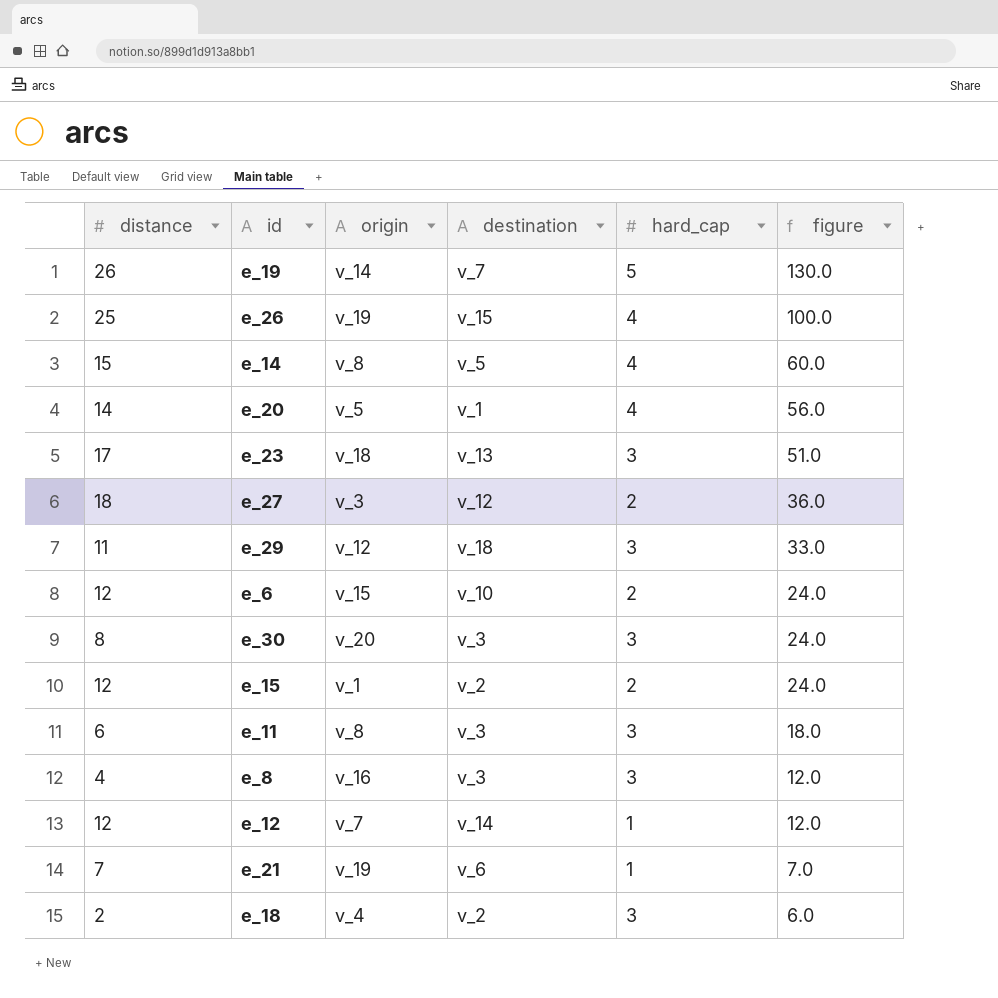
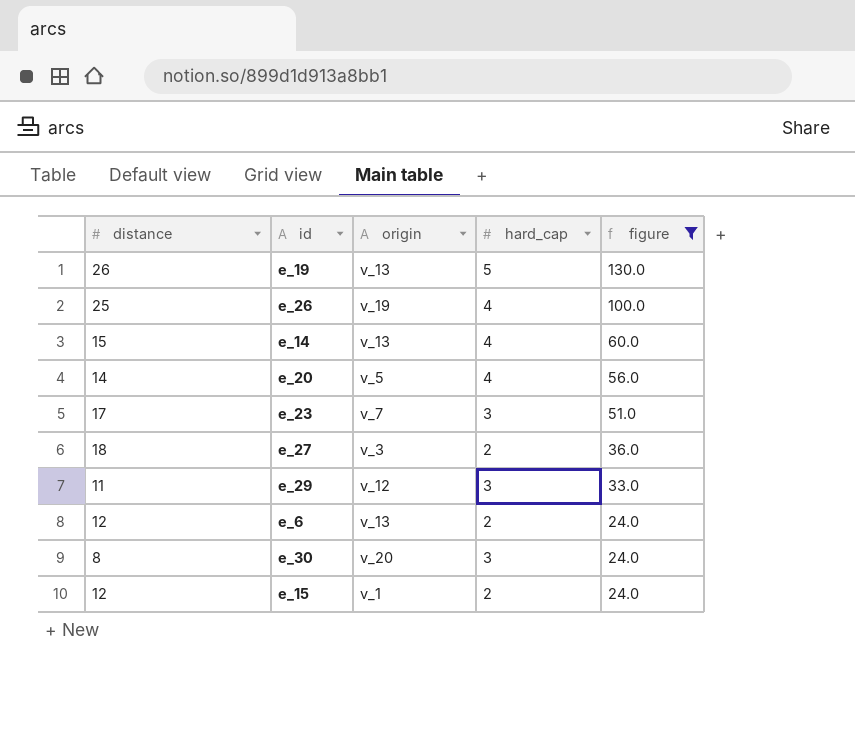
filter: none -> figure >= 24.0
column destination | position: 4 -> none
e_19 | origin: v_14 -> v_13
e_14 | origin: v_8 -> v_13
e_23 | origin: v_18 -> v_7
e_6 | origin: v_15 -> v_13

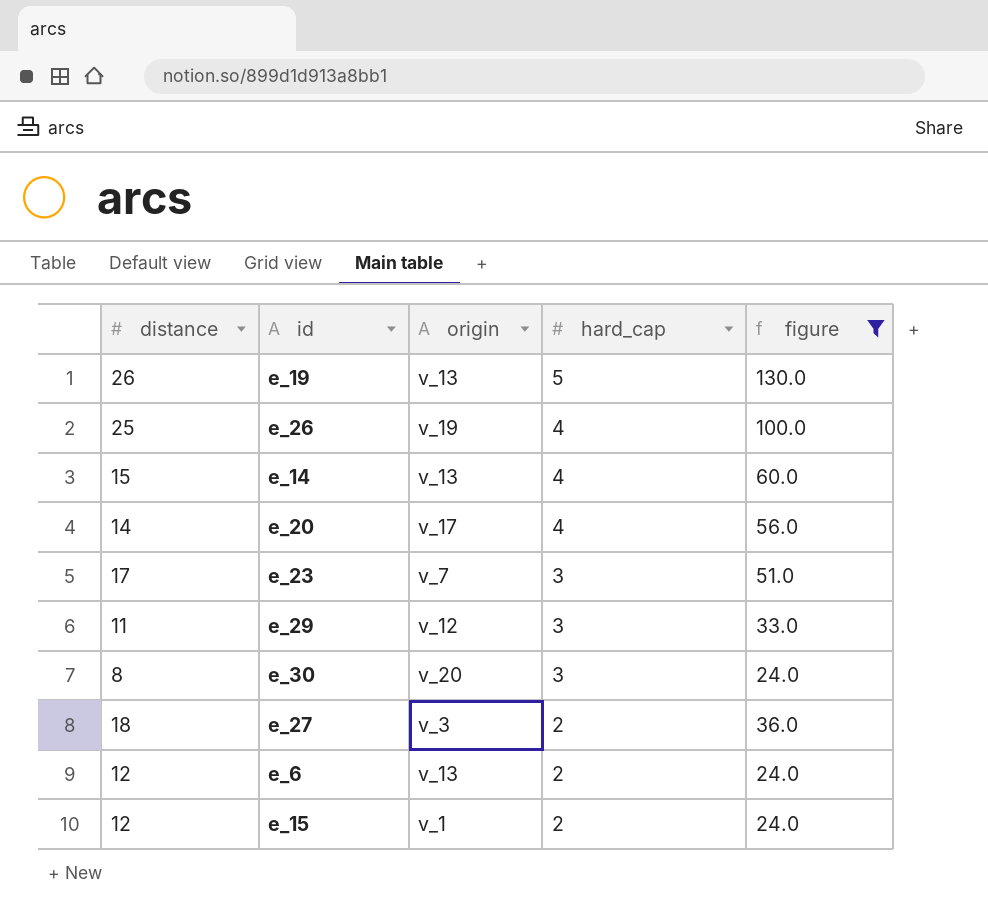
row order: figure descending -> hard_cap descending
e_20 | origin: v_5 -> v_17

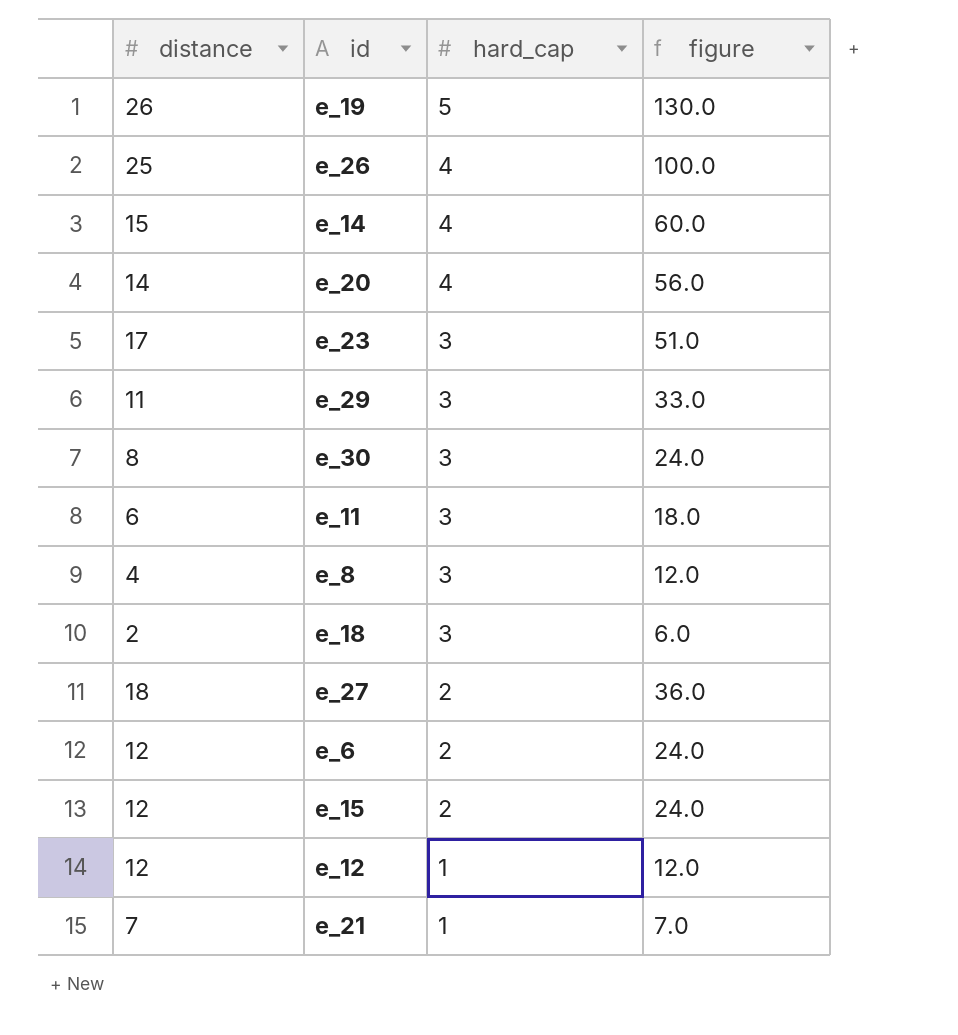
filter: figure >= 24.0 -> none
column origin | position: 3 -> none

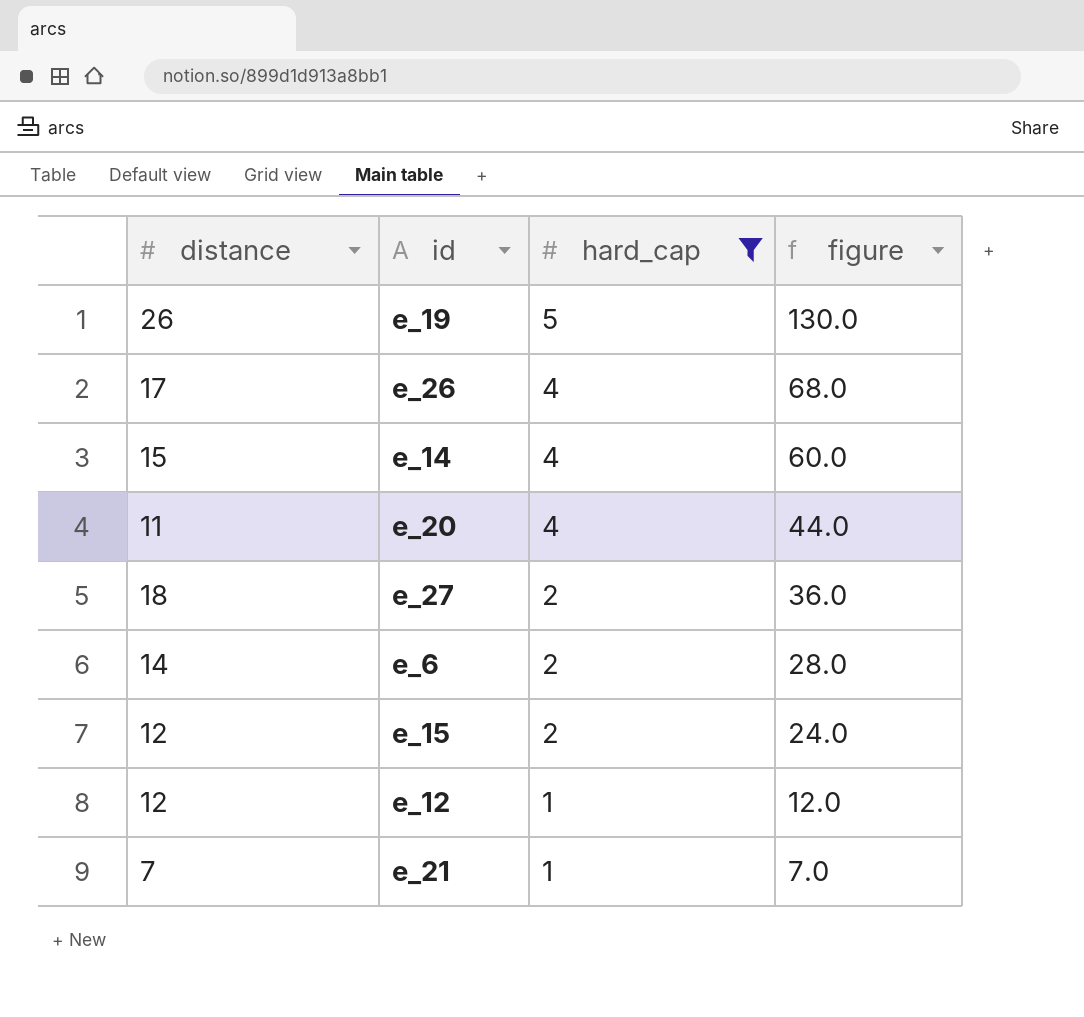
filter: none -> hard_cap != 3
e_26 | distance: 25 -> 17
e_26 | figure: 100.0 -> 68.0
e_20 | distance: 14 -> 11
e_20 | figure: 56.0 -> 44.0
e_6 | distance: 12 -> 14
e_6 | figure: 24.0 -> 28.0

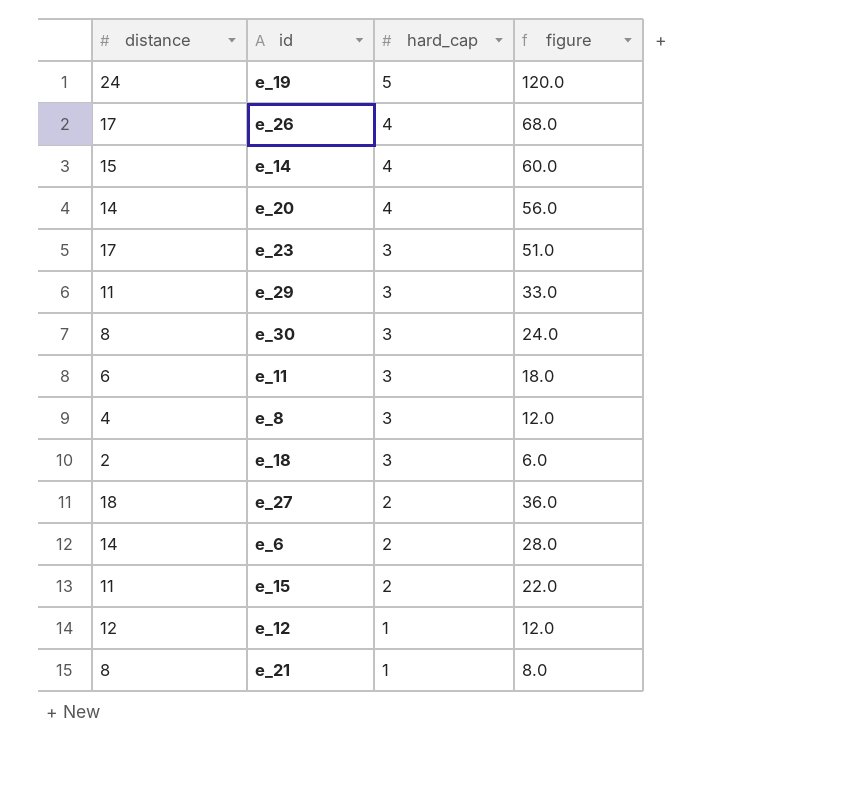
filter: hard_cap != 3 -> none
e_19 | distance: 26 -> 24
e_19 | figure: 130.0 -> 120.0
e_20 | distance: 11 -> 14
e_20 | figure: 44.0 -> 56.0
e_15 | distance: 12 -> 11
e_15 | figure: 24.0 -> 22.0
e_21 | distance: 7 -> 8
e_21 | figure: 7.0 -> 8.0

